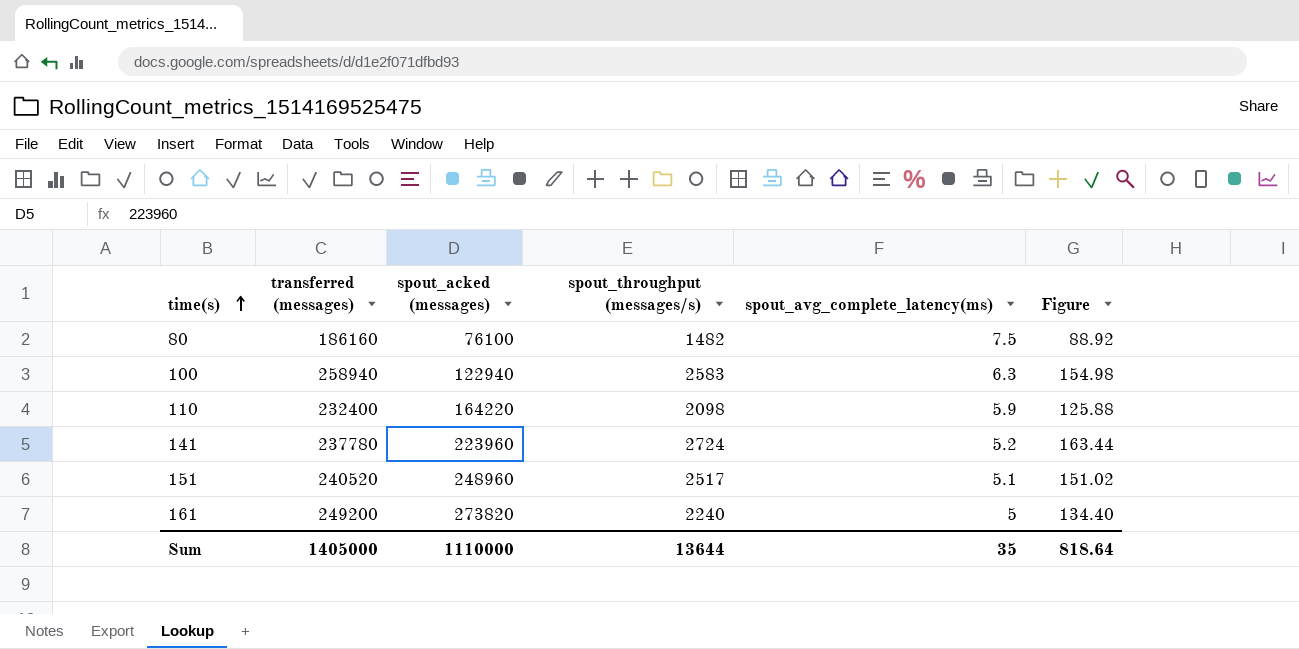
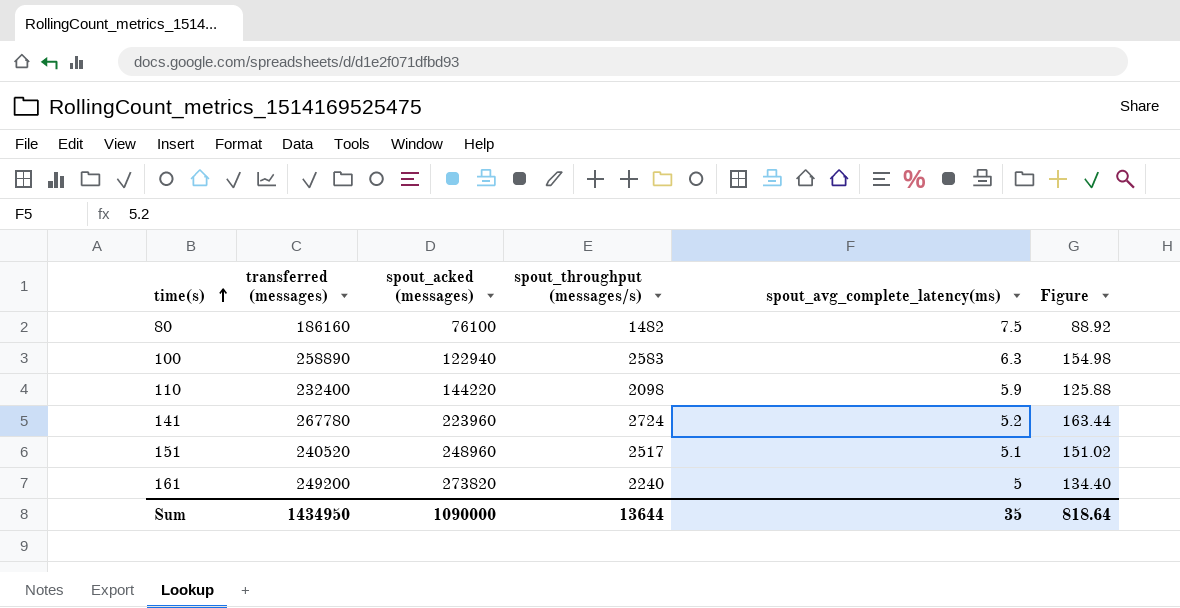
100 | transferred (messages): 258940 -> 258890
110 | spout_acked (messages): 164220 -> 144220
141 | transferred (messages): 237780 -> 267780
Sum | transferred (messages): 1405000 -> 1434950
Sum | spout_acked (messages): 1110000 -> 1090000

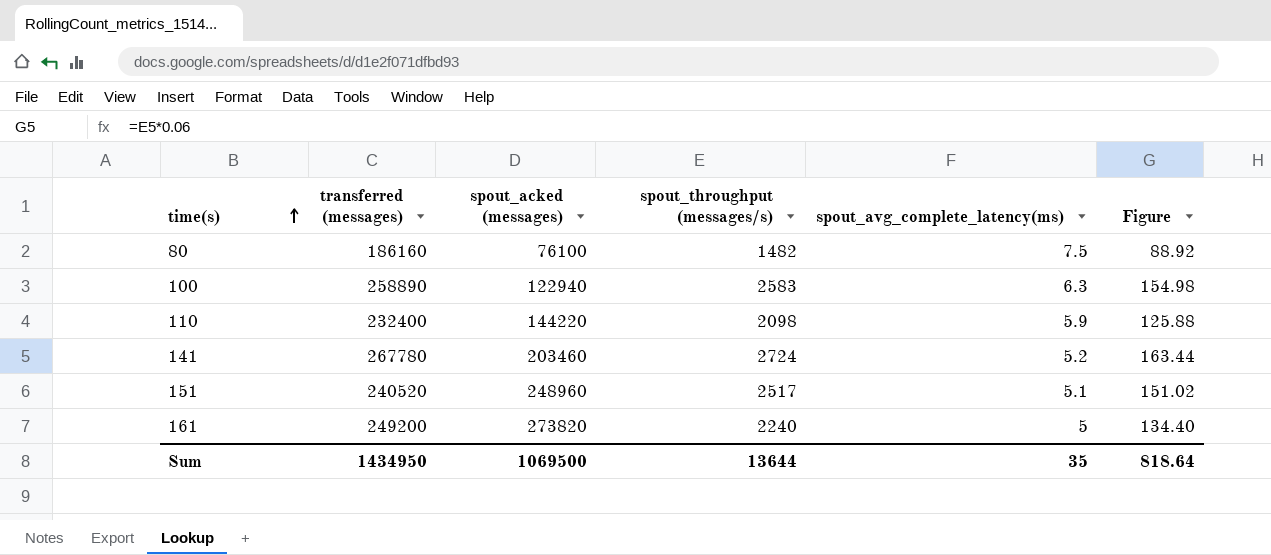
141 | spout_acked (messages): 223960 -> 203460
Sum | spout_acked (messages): 1090000 -> 1069500

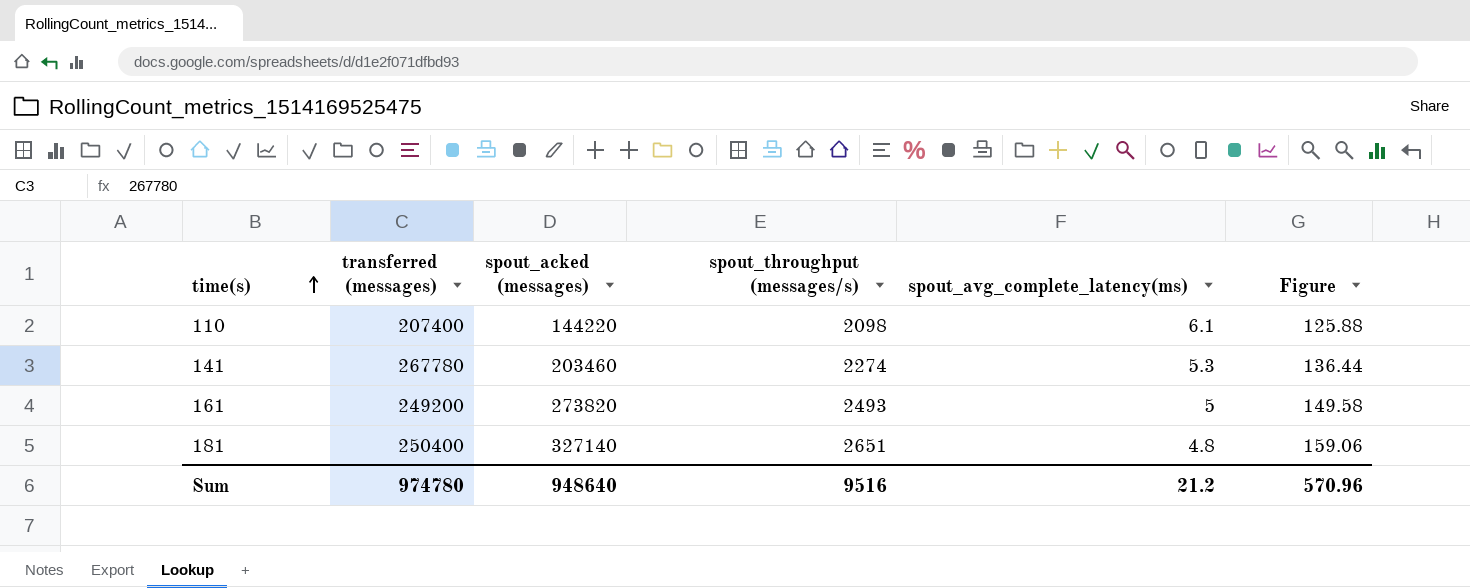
row 80: 186160 | 76100 | 1482 | 7.5 | 88.92 -> none
row 100: 258890 | 122940 | 2583 | 6.3 | 154.98 -> none
row 151: 240520 | 248960 | 2517 | 5.1 | 151.02 -> none
110 | transferred (messages): 232400 -> 207400
110 | spout_avg_complete_latency(ms): 5.9 -> 6.1
141 | spout_throughput (messages/s): 2724 -> 2274
141 | spout_avg_complete_latency(ms): 5.2 -> 5.3
141 | Figure: 163.44 -> 136.44
161 | spout_throughput (messages/s): 2240 -> 2493
161 | Figure: 134.40 -> 149.58
row 181: none -> 250400 | 327140 | 2651 | 4.8 | 159.06
Sum | transferred (messages): 1434950 -> 974780
Sum | spout_acked (messages): 1069500 -> 948640
Sum | spout_throughput (messages/s): 13644 -> 9516
Sum | spout_avg_complete_latency(ms): 35 -> 21.2
Sum | Figure: 818.64 -> 570.96

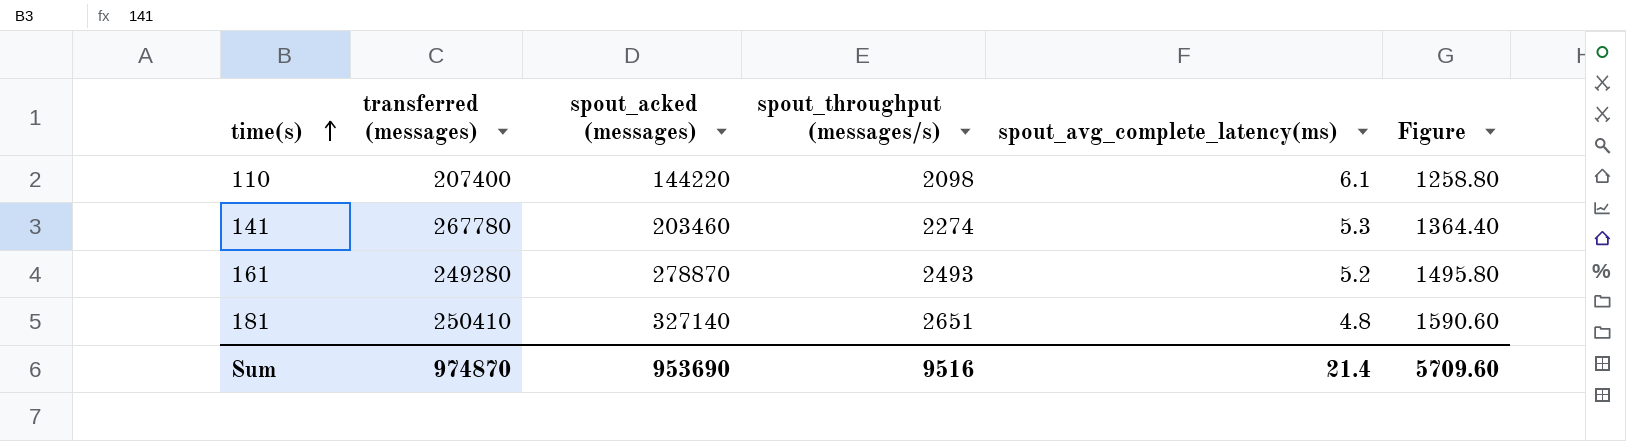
column Figure | formula: [spout_throughput (messages/s)] * 0.06 -> [spout_throughput (messages/s)] * 0.6
161 | transferred (messages): 249200 -> 249280
161 | spout_acked (messages): 273820 -> 278870
161 | spout_avg_complete_latency(ms): 5 -> 5.2
181 | transferred (messages): 250400 -> 250410
Sum | transferred (messages): 974780 -> 974870
Sum | spout_acked (messages): 948640 -> 953690
Sum | spout_avg_complete_latency(ms): 21.2 -> 21.4
Sum | Figure: 570.96 -> 5709.60

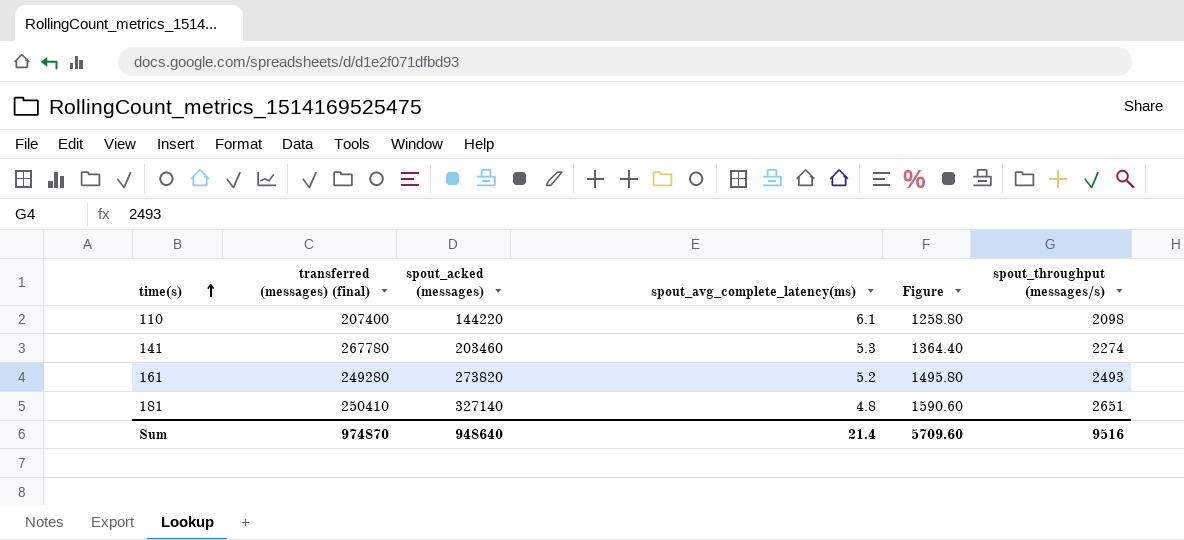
column name: transferred (messages) -> transferred (messages) (final)
column spout_throughput (messages/s) | position: 4 -> 6
161 | spout_acked (messages): 278870 -> 273820
Sum | spout_acked (messages): 953690 -> 948640

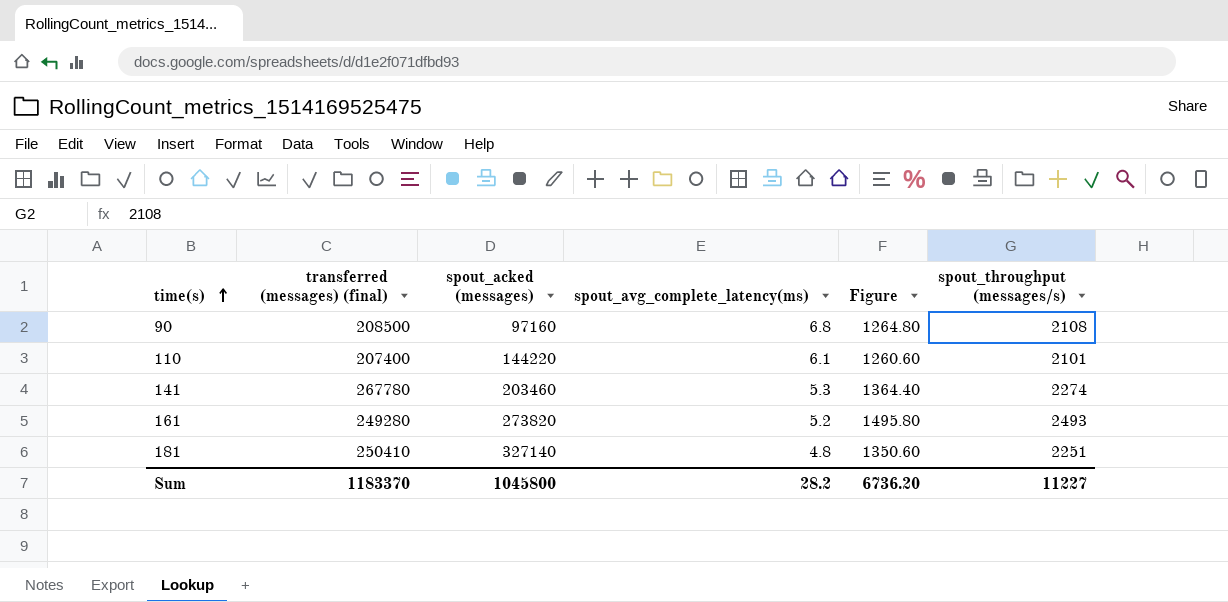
row 90: none -> 208500 | 97160 | 6.8 | 1264.80 | 2108
110 | Figure: 1258.80 -> 1260.60
110 | spout_throughput (messages/s): 2098 -> 2101
181 | Figure: 1590.60 -> 1350.60
181 | spout_throughput (messages/s): 2651 -> 2251
Sum | transferred (messages) (final): 974870 -> 1183370
Sum | spout_acked (messages): 948640 -> 1045800
Sum | spout_avg_complete_latency(ms): 21.4 -> 28.2
Sum | Figure: 5709.60 -> 6736.20
Sum | spout_throughput (messages/s): 9516 -> 11227

